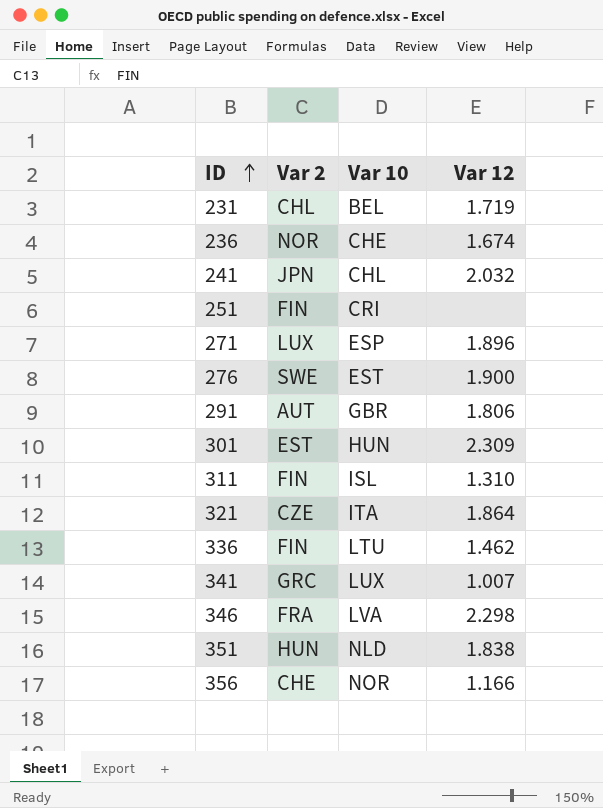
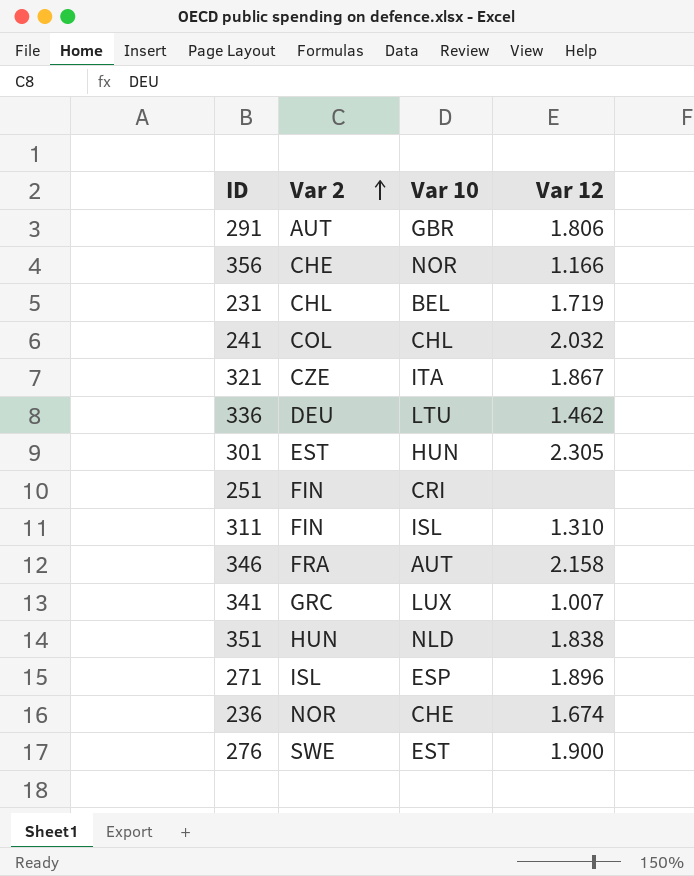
row order: ID ascending -> Var 2 ascending
241 | Var 2: JPN -> COL
321 | Var 12: 1.864 -> 1.867
336 | Var 2: FIN -> DEU
301 | Var 12: 2.309 -> 2.305
346 | Var 10: LVA -> AUT
346 | Var 12: 2.298 -> 2.158
271 | Var 2: LUX -> ISL

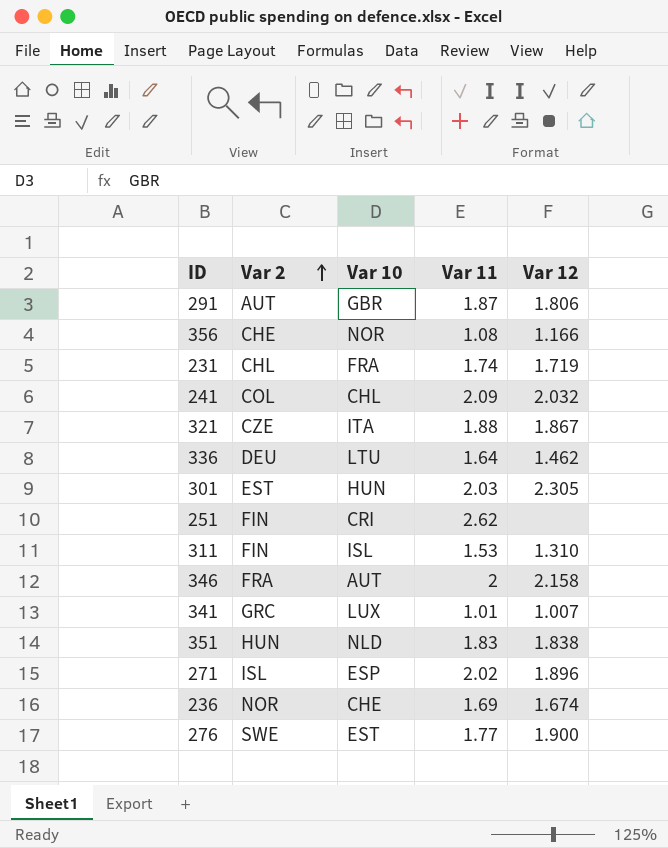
column Var 11 | position: none -> 4
231 | Var 10: BEL -> FRA

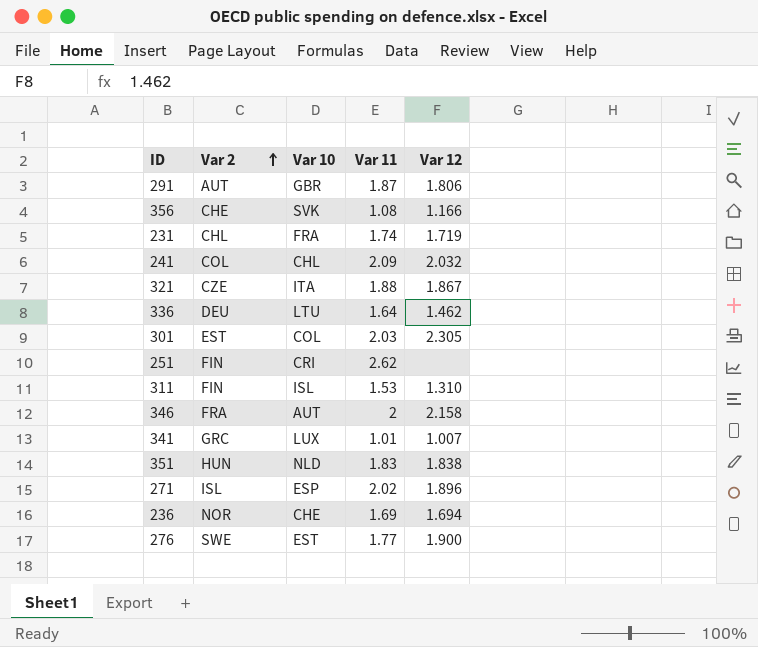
356 | Var 10: NOR -> SVK
301 | Var 10: HUN -> COL
236 | Var 12: 1.674 -> 1.694

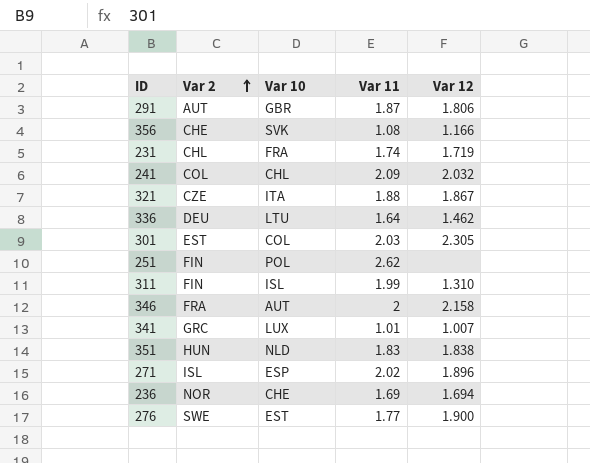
251 | Var 10: CRI -> POL
311 | Var 11: 1.53 -> 1.99

